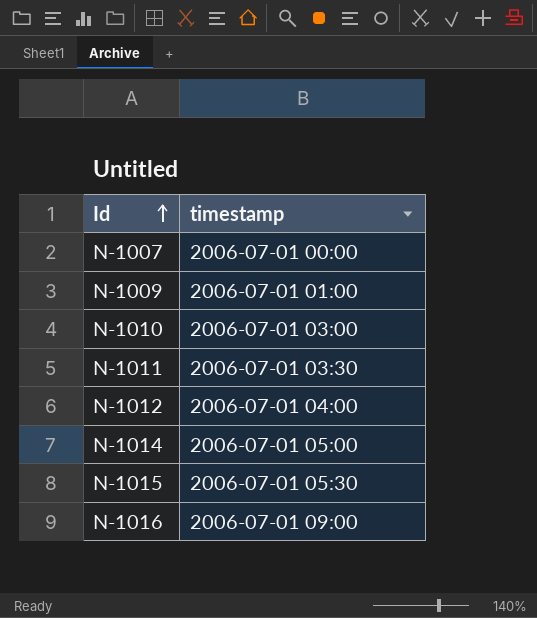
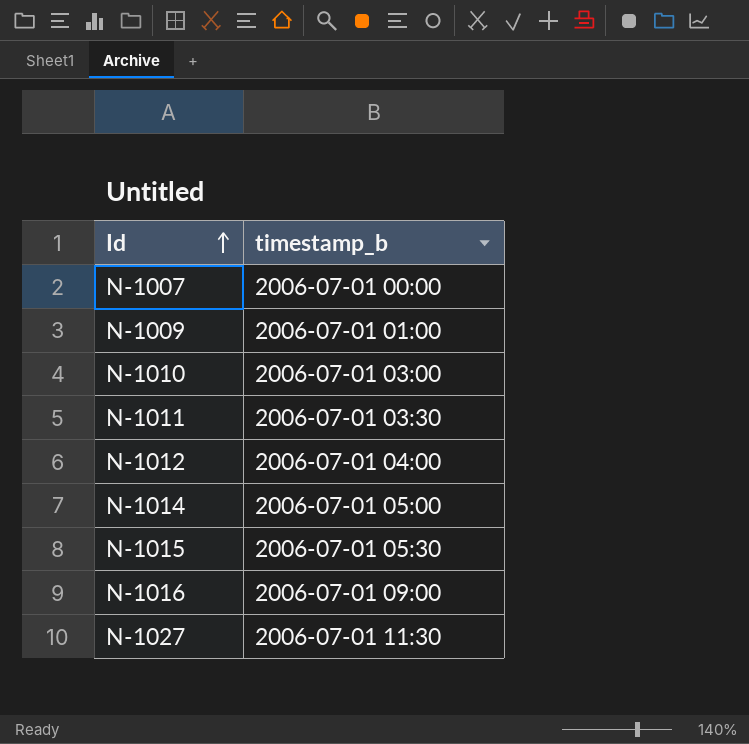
column name: timestamp -> timestamp_b
row N-1027: none -> 2006-07-01 11:30

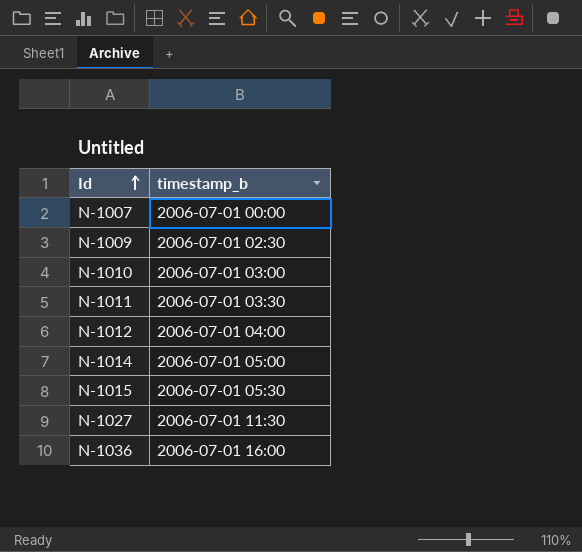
row N-1016: 2006-07-01 09:00 -> none
N-1009 | timestamp_b: 2006-07-01 01:00 -> 2006-07-01 02:30
row N-1036: none -> 2006-07-01 16:00

